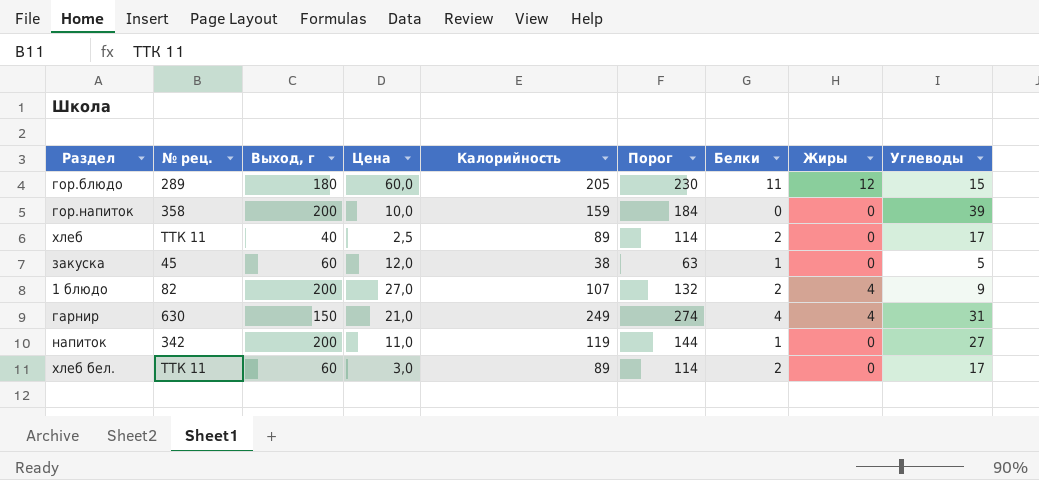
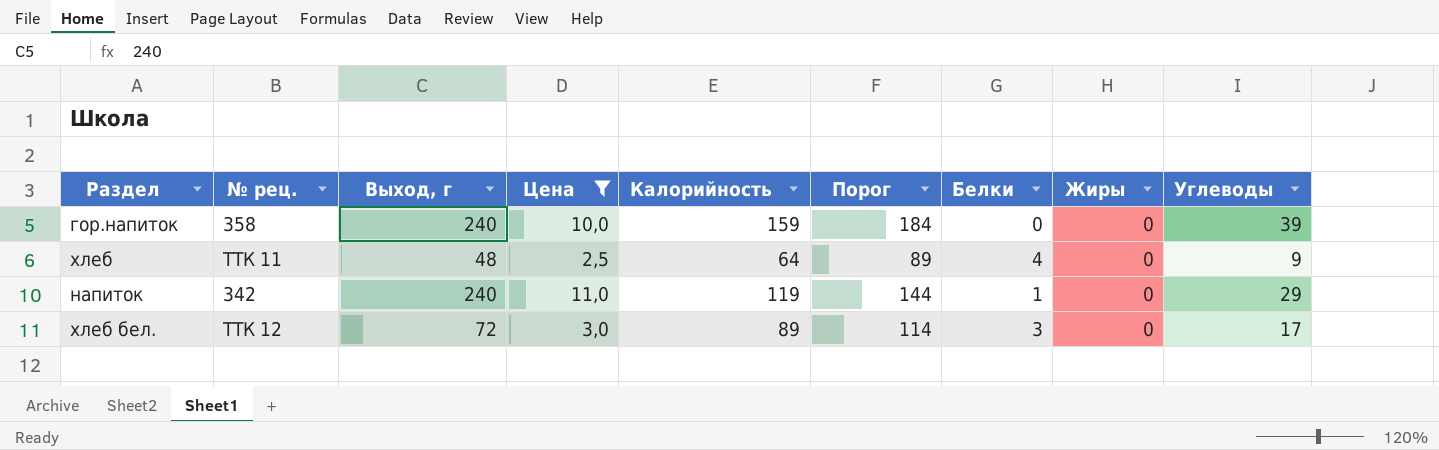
filter: none -> Цена <= 11,0
гор.напиток | Выход, г: 200 -> 240
хлеб | Выход, г: 40 -> 48
хлеб | Калорийность: 89 -> 64
хлеб | Порог: 114 -> 89
хлеб | Белки: 2 -> 4
хлеб | Углеводы: 17 -> 9
напиток | Выход, г: 200 -> 240
напиток | Углеводы: 27 -> 29
хлеб бел. | № рец.: ТТК 11 -> ТТК 12
хлеб бел. | Выход, г: 60 -> 72
хлеб бел. | Белки: 2 -> 3

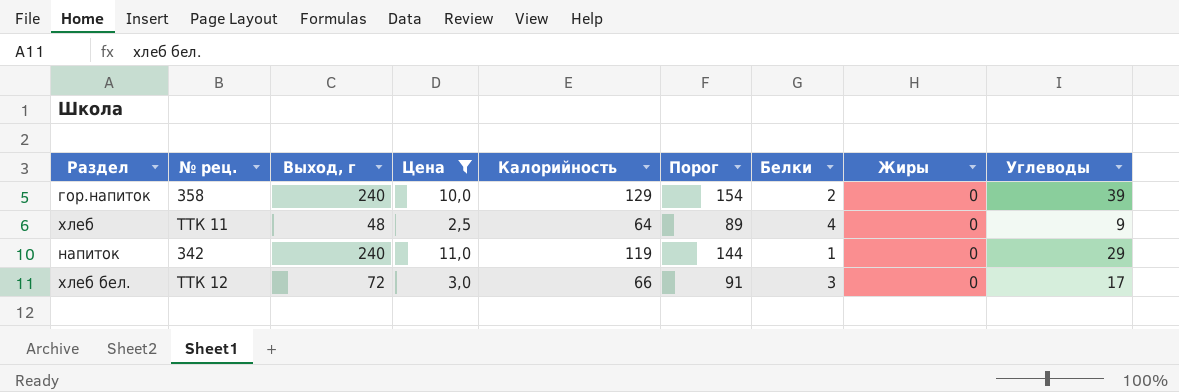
гор.напиток | Калорийность: 159 -> 129
гор.напиток | Порог: 184 -> 154
гор.напиток | Белки: 0 -> 2
хлеб бел. | Калорийность: 89 -> 66
хлеб бел. | Порог: 114 -> 91

